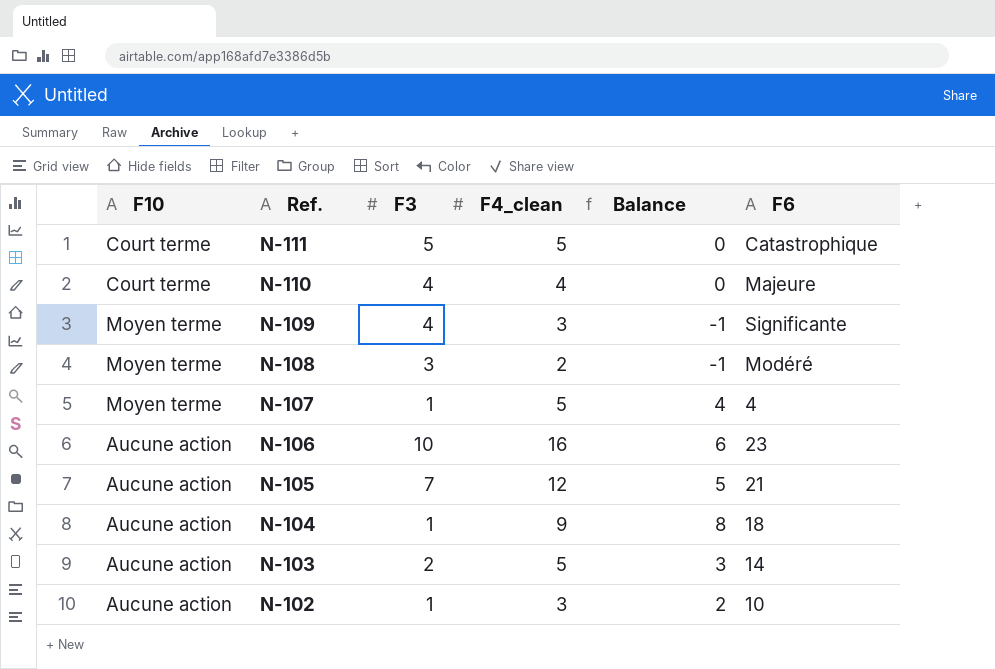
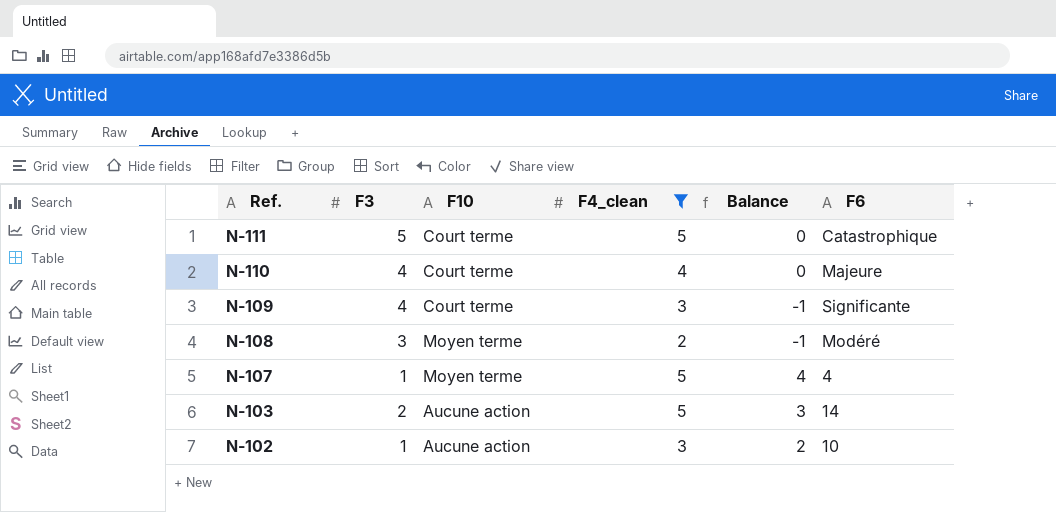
filter: none -> F4_clean <= 5
column F10 | position: 1 -> 3
N-109 | F10: Moyen terme -> Court terme

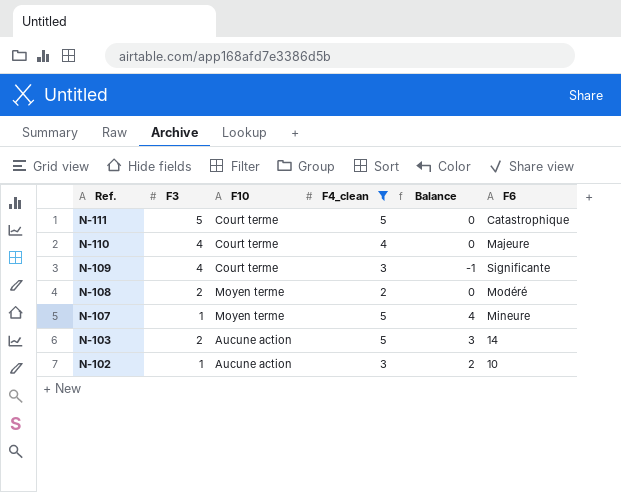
N-108 | F3: 3 -> 2
N-108 | Balance: -1 -> 0
N-107 | F6: 4 -> Mineure

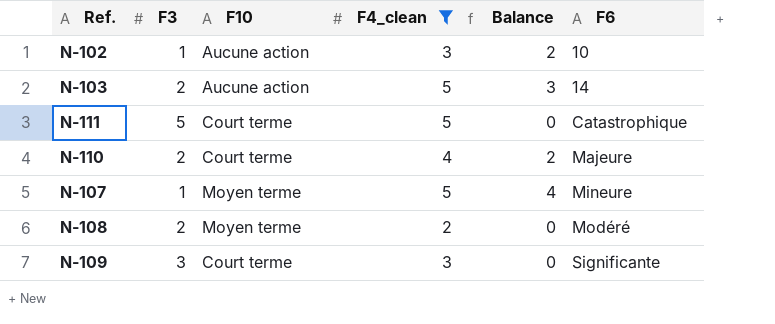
row order: Ref. descending -> F6 ascending
N-110 | F3: 4 -> 2
N-110 | Balance: 0 -> 2
N-109 | F3: 4 -> 3
N-109 | Balance: -1 -> 0

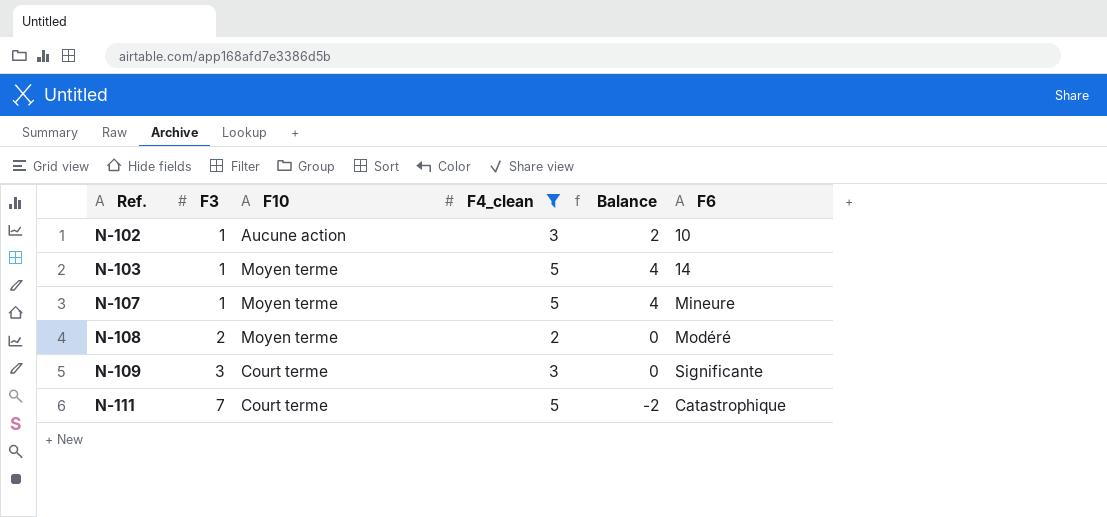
row order: F6 ascending -> Ref. ascending
row N-110: 2 | Court terme | 4 | 2 | Majeure -> none
N-103 | F3: 2 -> 1
N-103 | F10: Aucune action -> Moyen terme
N-103 | Balance: 3 -> 4
N-111 | F3: 5 -> 7
N-111 | Balance: 0 -> -2

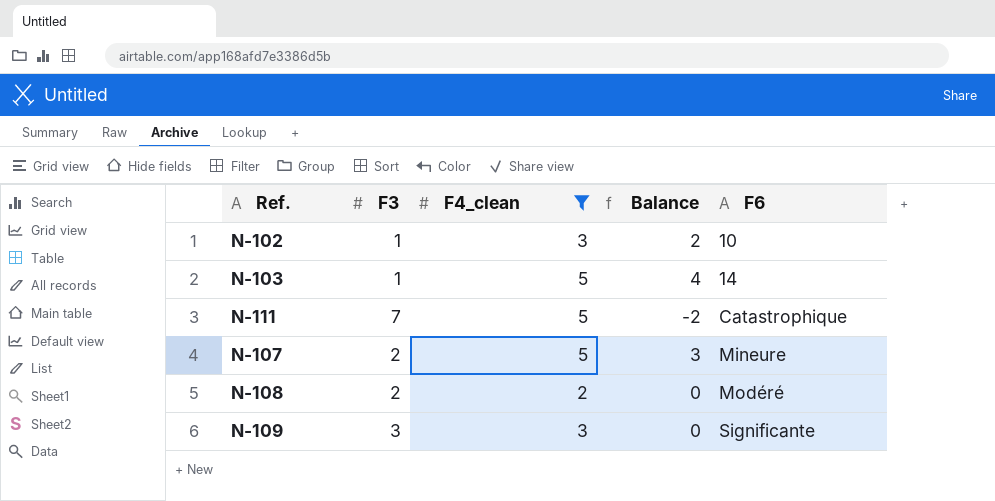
row order: Ref. ascending -> F6 ascending
column F10 | position: 3 -> none
N-107 | F3: 1 -> 2
N-107 | Balance: 4 -> 3

